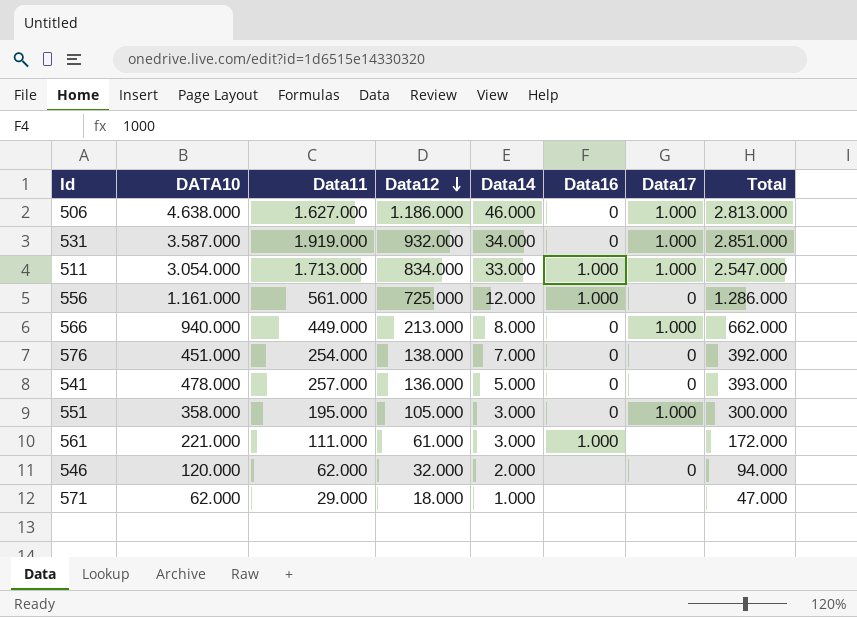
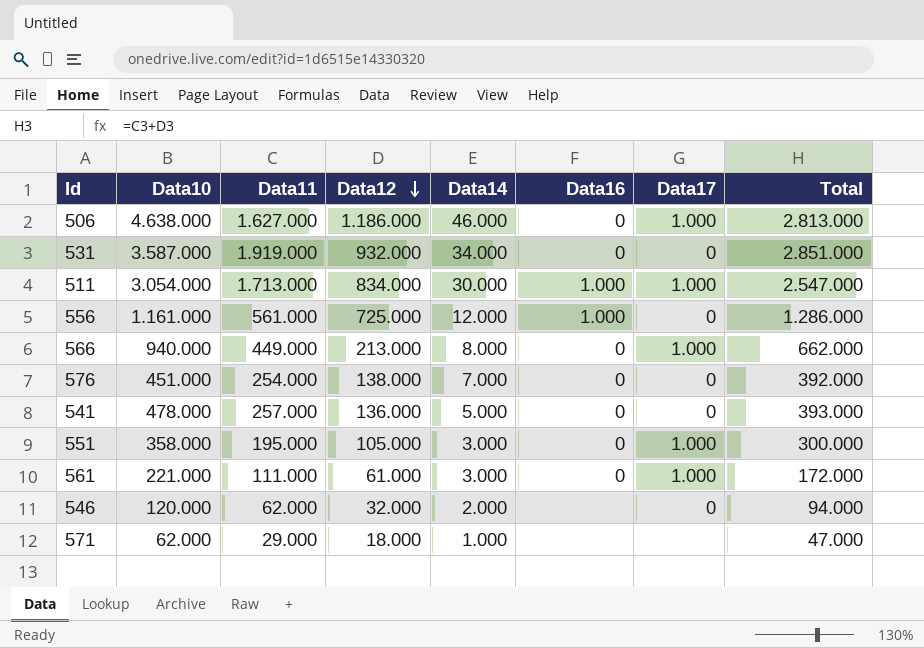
column name: DATA10 -> Data10
531 | Data17: 1.000 -> 0
511 | Data14: 33.000 -> 30.000
561 | Data16: 1.000 -> 0
561 | Data17: none -> 1.000

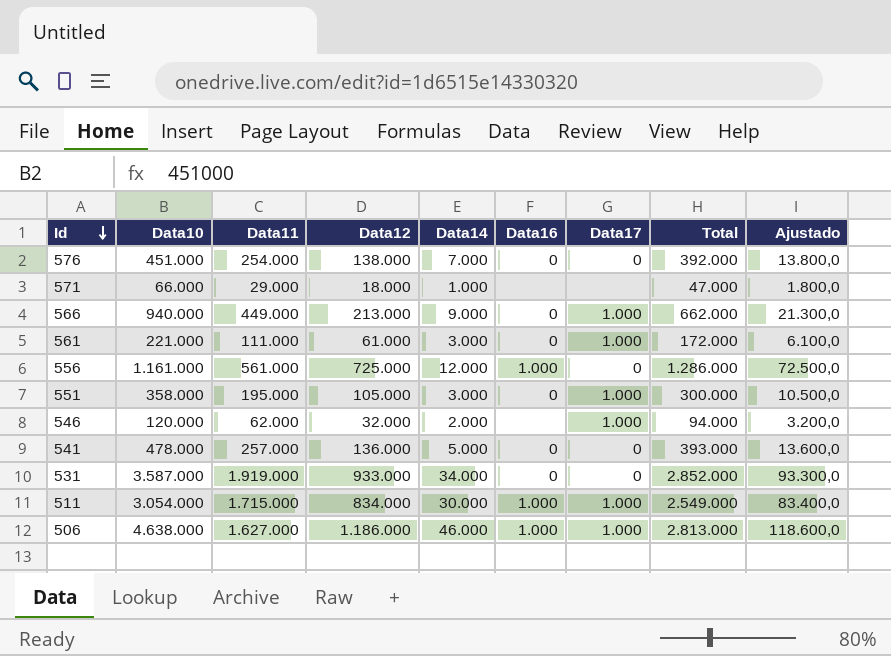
row order: Data12 descending -> Id descending
column Ajustado | formula: none -> [Data12] * 0,1
571 | Data10: 62.000 -> 66.000
566 | Data14: 8.000 -> 9.000
546 | Data17: 0 -> 1.000
531 | Data12: 932.000 -> 933.000
531 | Total: 2.851.000 -> 2.852.000
511 | Data11: 1.713.000 -> 1.715.000
511 | Total: 2.547.000 -> 2.549.000
506 | Data16: 0 -> 1.000

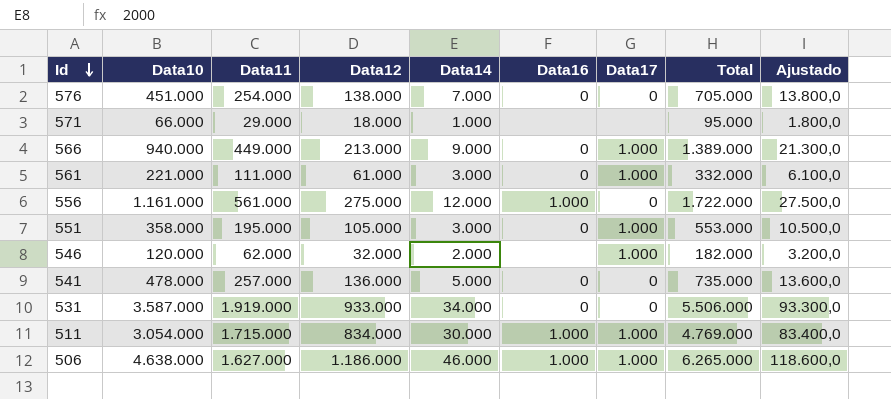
column Total | formula: [Data11] + [Data12] -> [Data10] + [Data11]
556 | Data12: 725.000 -> 275.000
556 | Ajustado: 72.500,0 -> 27.500,0

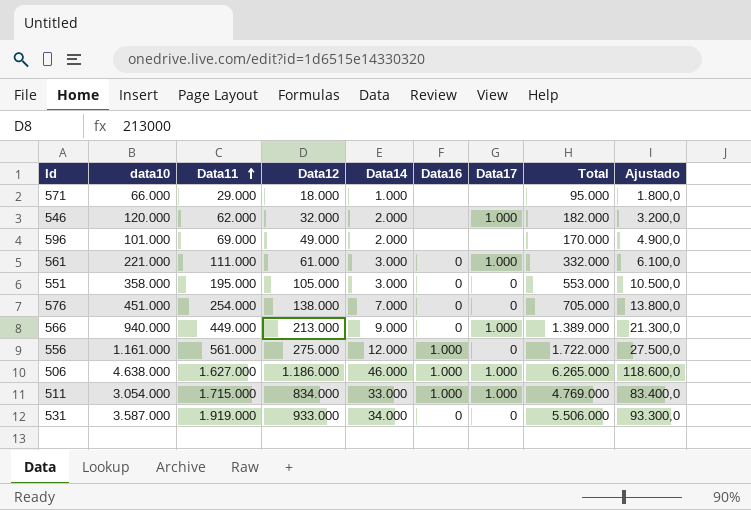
row order: Id descending -> Data11 ascending
column name: Data10 -> data10
row 541: 478.000 | 257.000 | 136.000 | 5.000 | 0 | 0 | 735.000 | 13.600,0 -> none
row 596: none -> 101.000 | 69.000 | 49.000 | 2.000 | none | none | 170.000 | 4.900,0
551 | Data17: 1.000 -> 0
511 | Data14: 30.000 -> 33.000

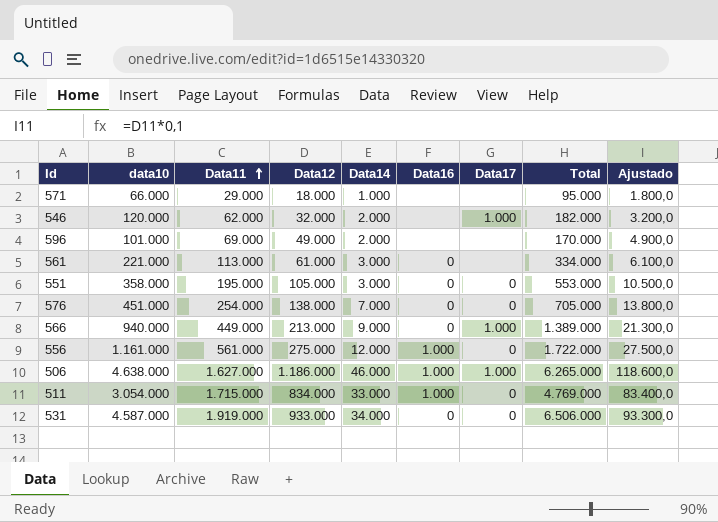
561 | Data11: 111.000 -> 113.000
561 | Data17: 1.000 -> none
561 | Total: 332.000 -> 334.000
511 | Data17: 1.000 -> 0
531 | data10: 3.587.000 -> 4.587.000
531 | Total: 5.506.000 -> 6.506.000

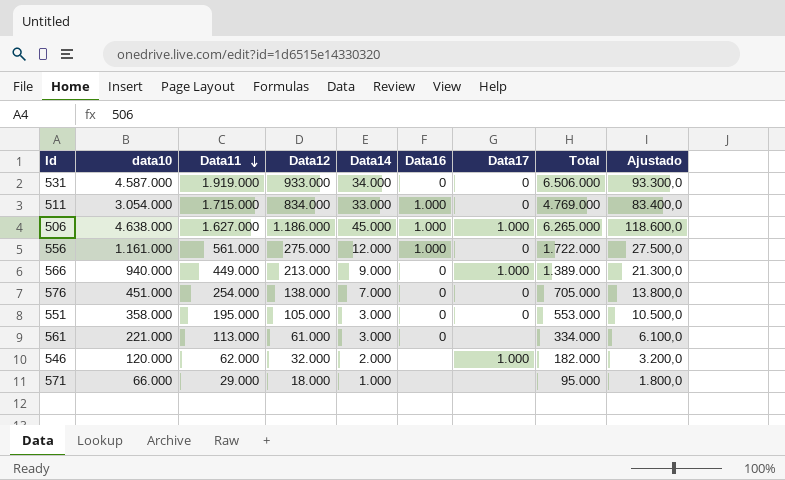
row order: Data11 ascending -> Data11 descending
row 596: 101.000 | 69.000 | 49.000 | 2.000 | none | none | 170.000 | 4.900,0 -> none
506 | Data14: 46.000 -> 45.000

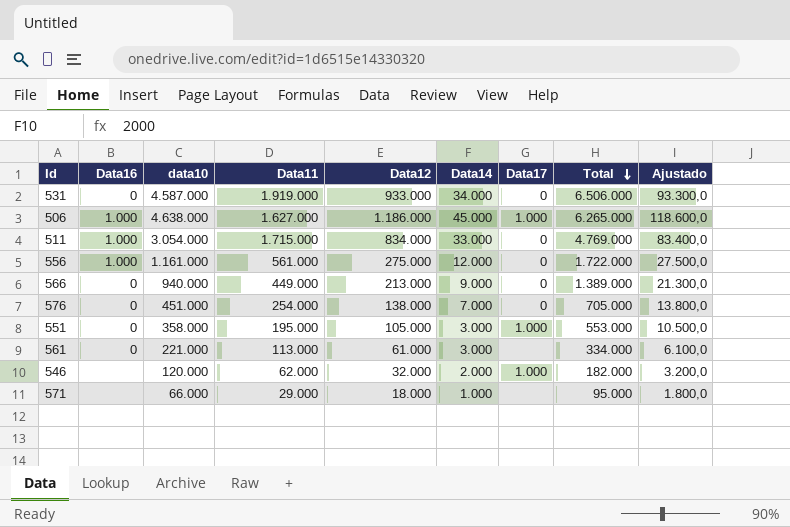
row order: Data11 descending -> Total descending
column Data16 | position: 6 -> 2
566 | Data17: 1.000 -> 0
551 | Data17: 0 -> 1.000

